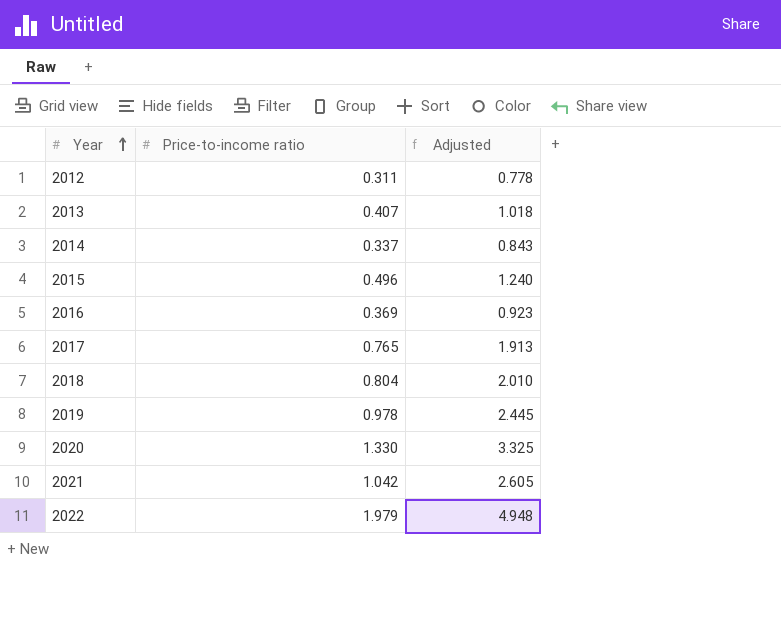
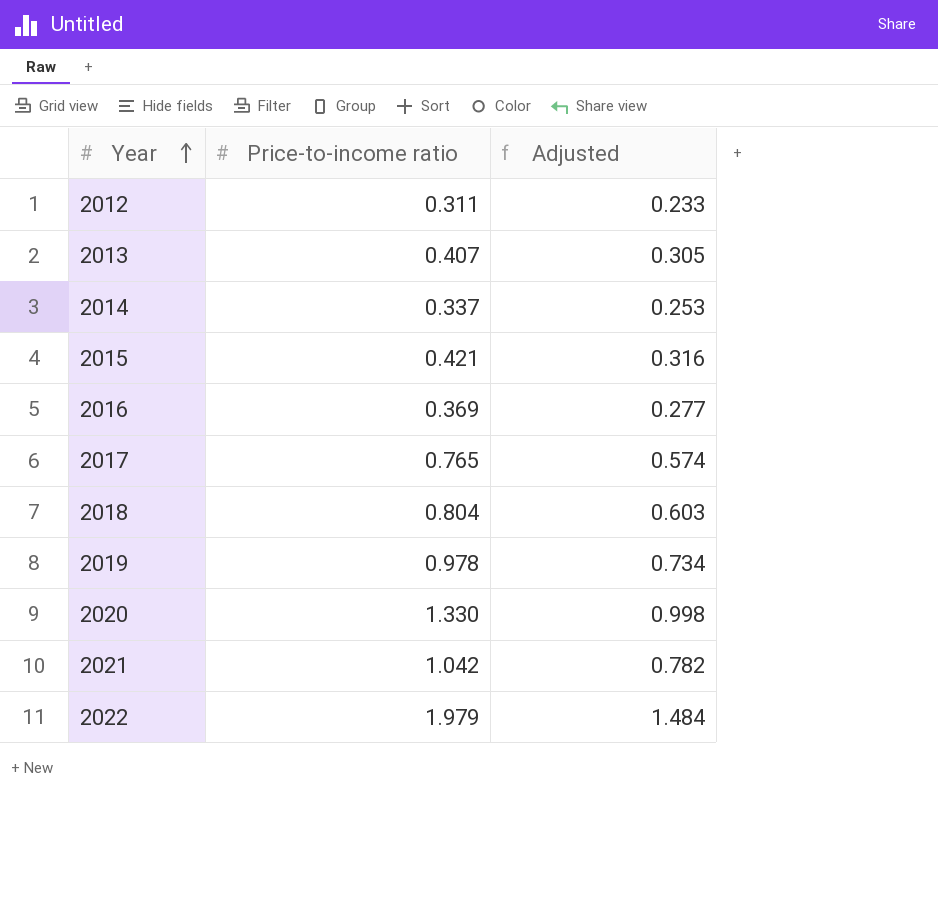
column Adjusted | formula: [Price-to-income ratio] * 2.5 -> [Price-to-income ratio] * 0.75
2015 | Price-to-income ratio: 0.496 -> 0.421

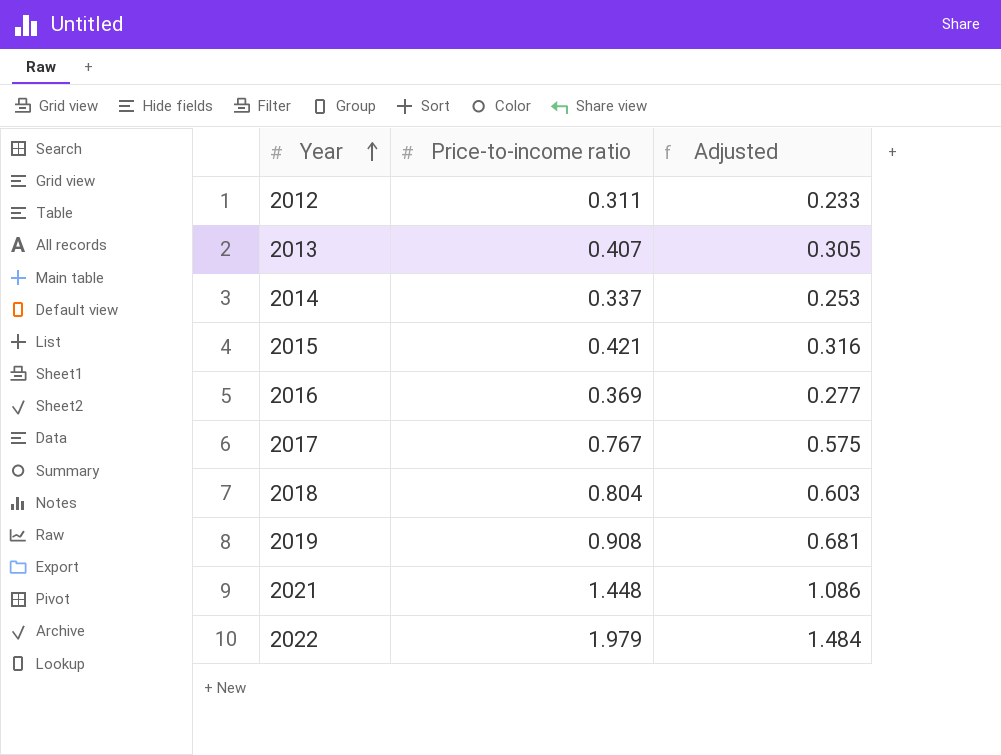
row 2020: 1.330 | 0.998 -> none
2017 | Price-to-income ratio: 0.765 -> 0.767
2017 | Adjusted: 0.574 -> 0.575
2019 | Price-to-income ratio: 0.978 -> 0.908
2019 | Adjusted: 0.734 -> 0.681
2021 | Price-to-income ratio: 1.042 -> 1.448
2021 | Adjusted: 0.782 -> 1.086

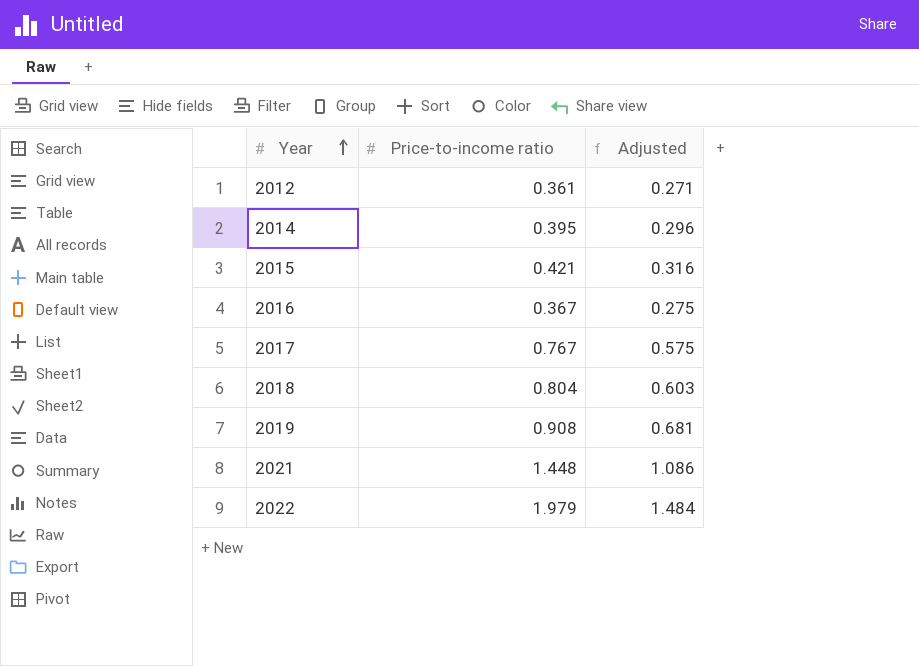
row 2013: 0.407 | 0.305 -> none
2012 | Price-to-income ratio: 0.311 -> 0.361
2012 | Adjusted: 0.233 -> 0.271
2014 | Price-to-income ratio: 0.337 -> 0.395
2014 | Adjusted: 0.253 -> 0.296
2016 | Price-to-income ratio: 0.369 -> 0.367
2016 | Adjusted: 0.277 -> 0.275

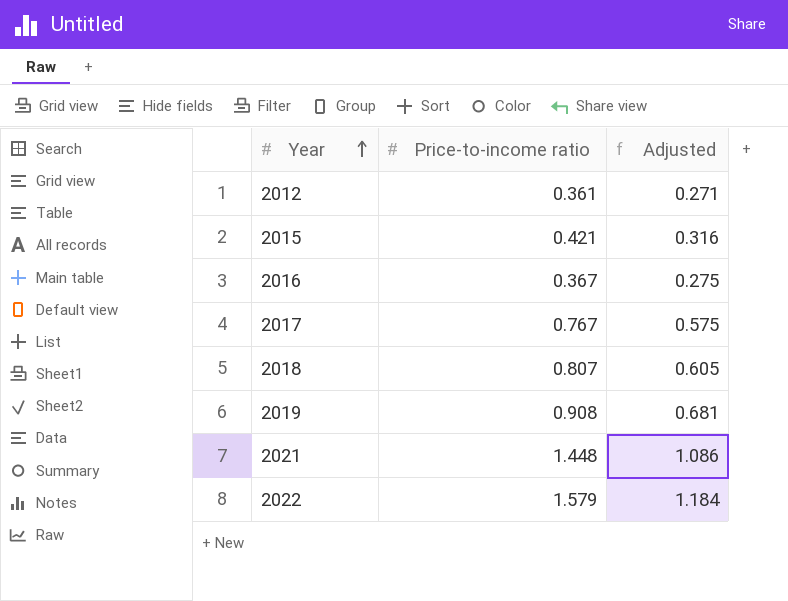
row 2014: 0.395 | 0.296 -> none
2018 | Price-to-income ratio: 0.804 -> 0.807
2018 | Adjusted: 0.603 -> 0.605
2022 | Price-to-income ratio: 1.979 -> 1.579
2022 | Adjusted: 1.484 -> 1.184

